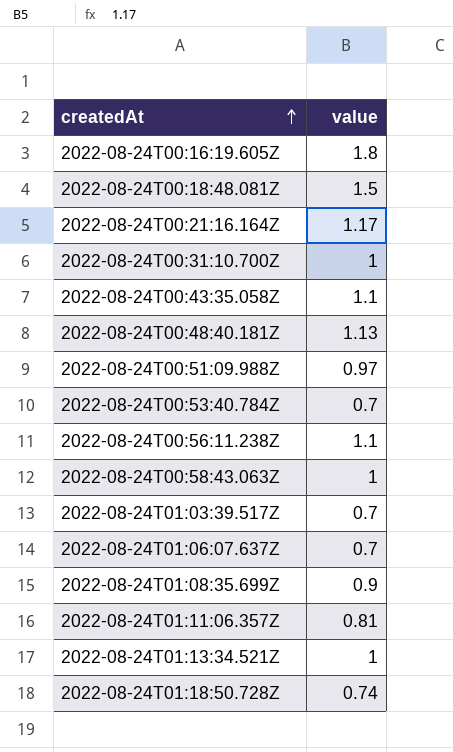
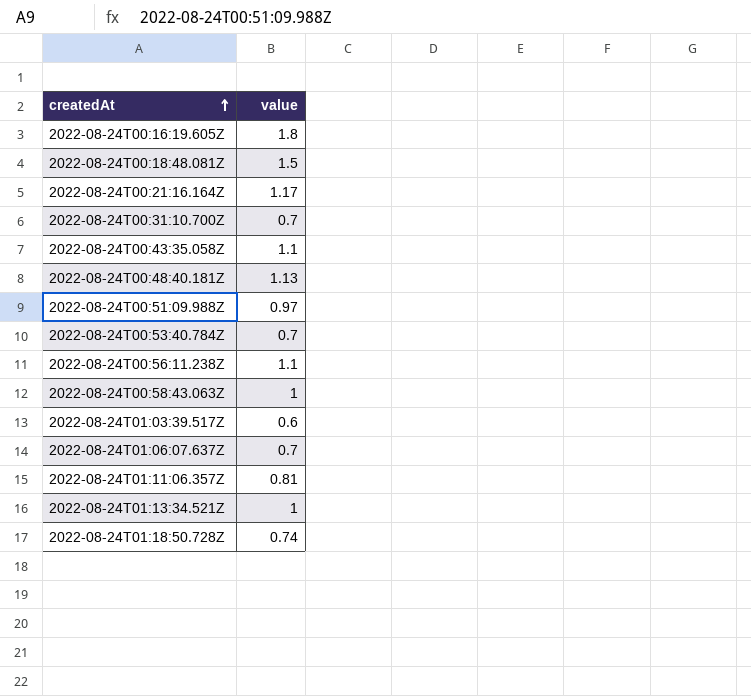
row 2022-08-24T01:08:35.699Z: 0.9 -> none
2022-08-24T00:31:10.700Z | value: 1 -> 0.7
2022-08-24T01:03:39.517Z | value: 0.7 -> 0.6

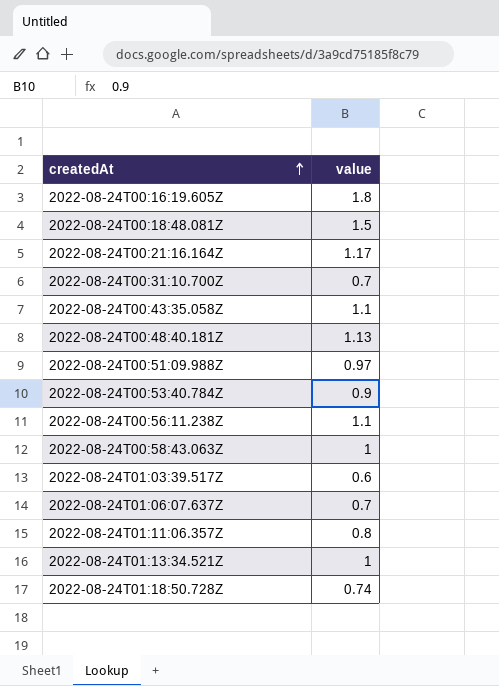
2022-08-24T00:53:40.784Z | value: 0.7 -> 0.9
2022-08-24T01:11:06.357Z | value: 0.81 -> 0.8

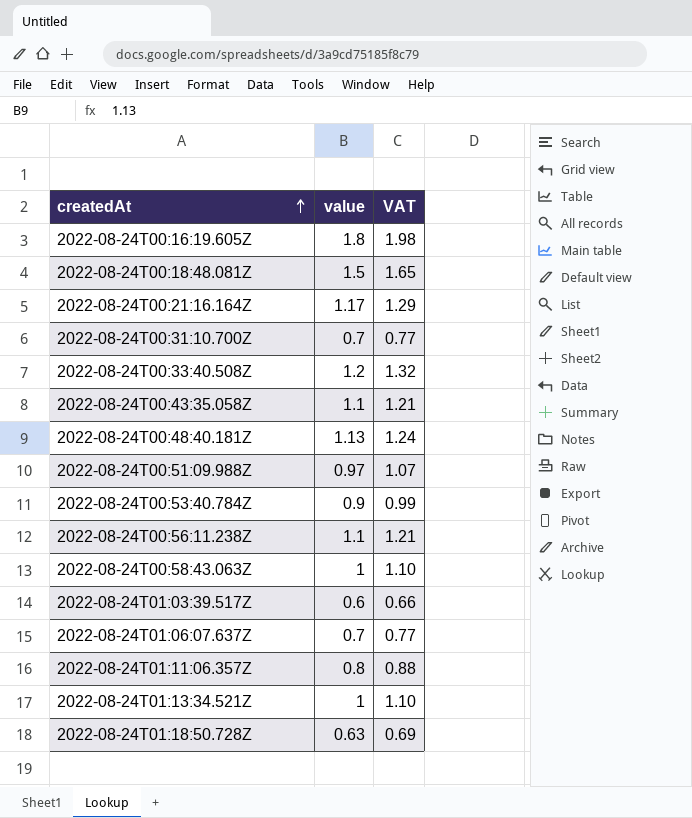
column VAT | formula: none -> [value] * 1.1
row 2022-08-24T00:33:40.508Z: none -> 1.2 | 1.32
2022-08-24T01:18:50.728Z | value: 0.74 -> 0.63

